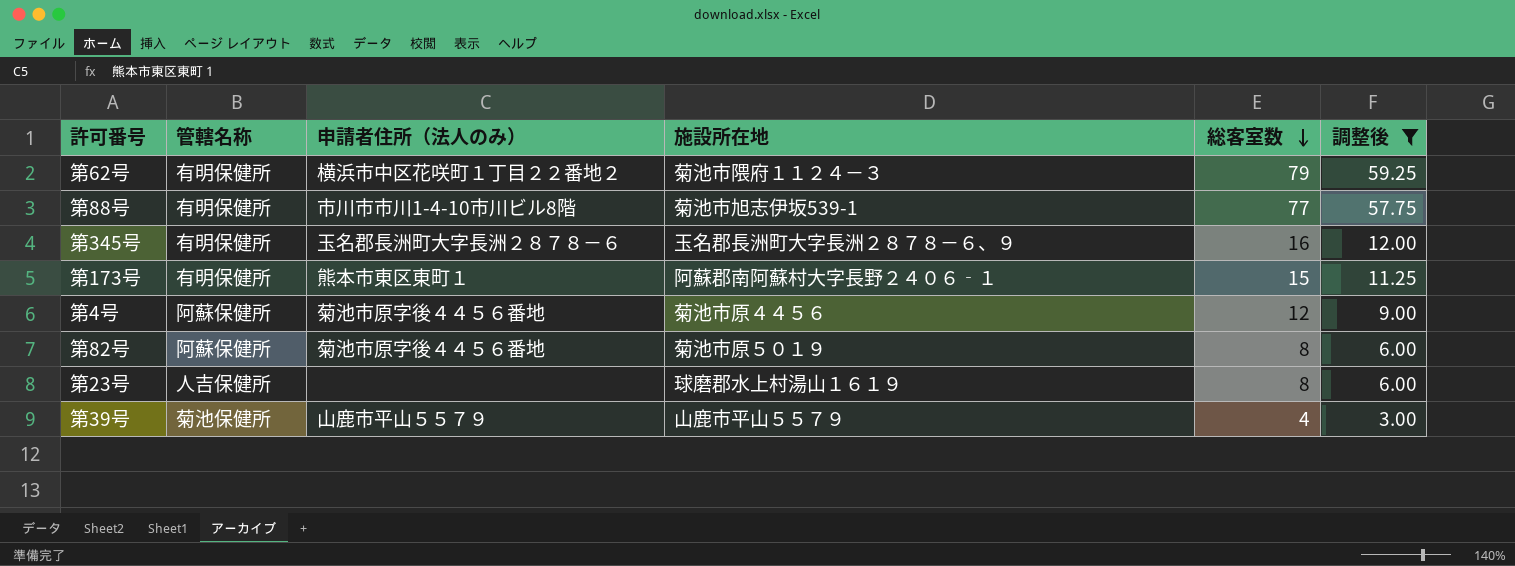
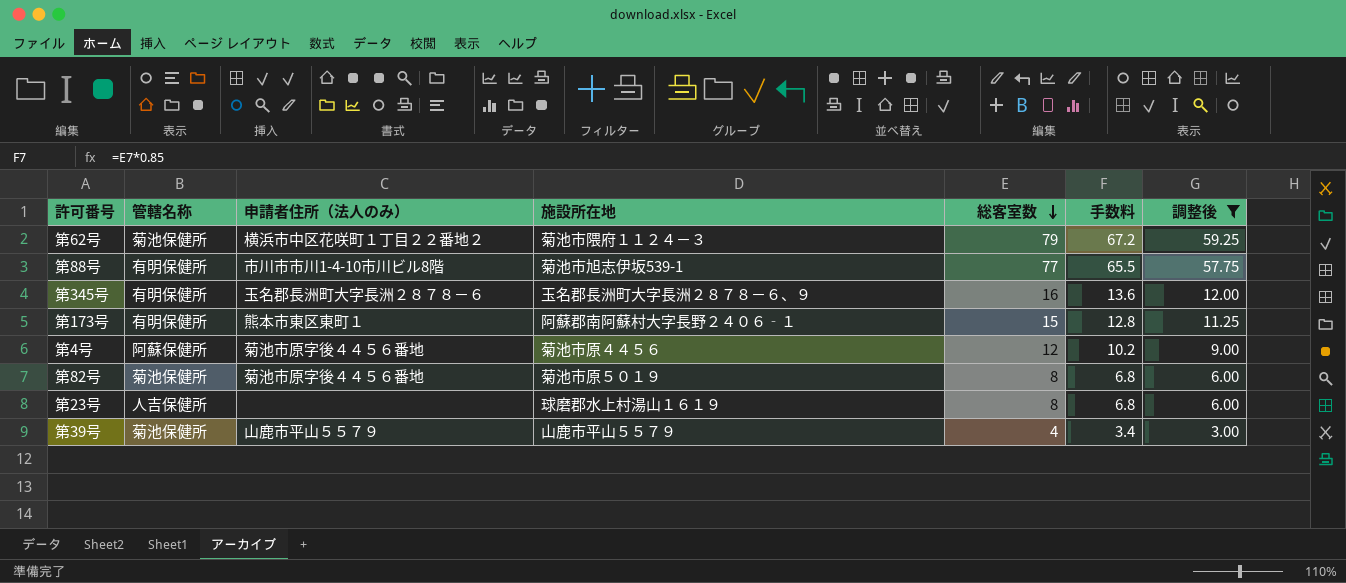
column 手数料 | formula: none -> [総客室数] * 0.85
第62号 | 管轄名称: 有明保健所 -> 菊池保健所
第82号 | 管轄名称: 阿蘇保健所 -> 菊池保健所

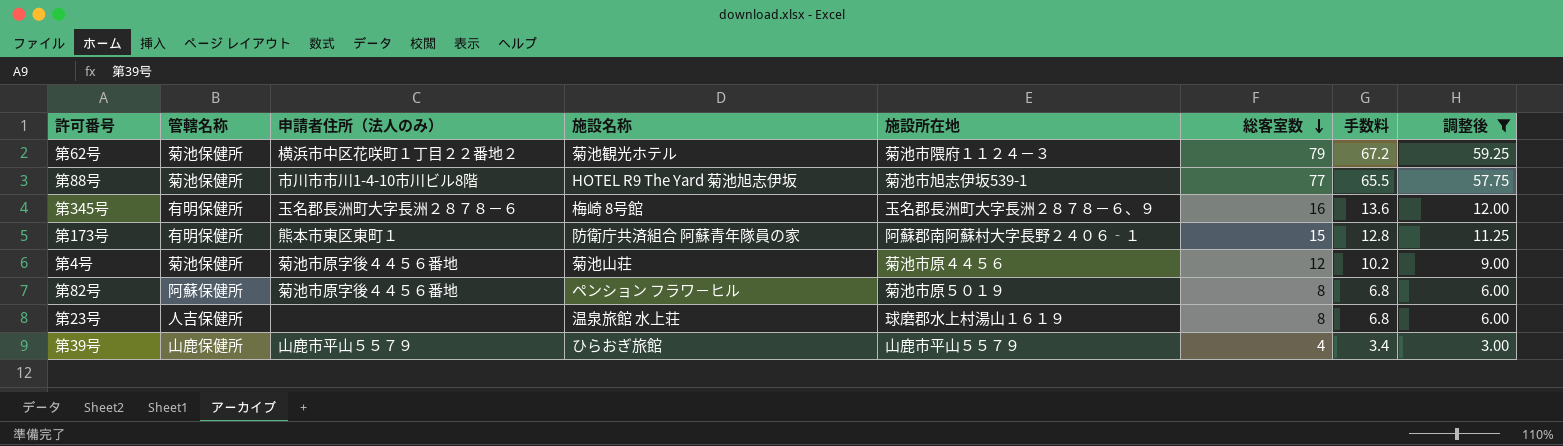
column 施設名称 | position: none -> 4
第88号 | 管轄名称: 有明保健所 -> 菊池保健所
第4号 | 管轄名称: 阿蘇保健所 -> 菊池保健所
第82号 | 管轄名称: 菊池保健所 -> 阿蘇保健所
第39号 | 管轄名称: 菊池保健所 -> 山鹿保健所

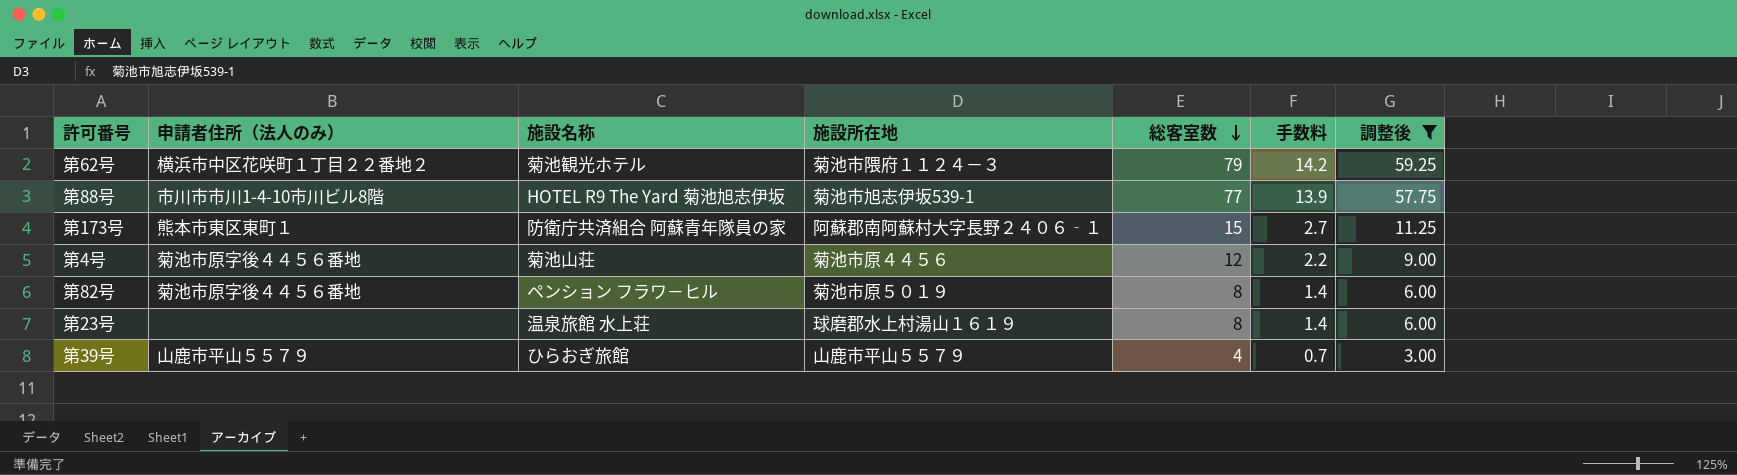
column 管轄名称 | position: 2 -> none
column 手数料 | formula: [総客室数] * 0.85 -> [総客室数] * 0.18
row 第345号: 有明保健所 | 玉名郡長洲町大字長洲２８７８－６ | 梅崎 8号館 | 玉名郡長洲町大字長洲２８７８－６、９ | 16 | 13.6 | 12.00 -> none

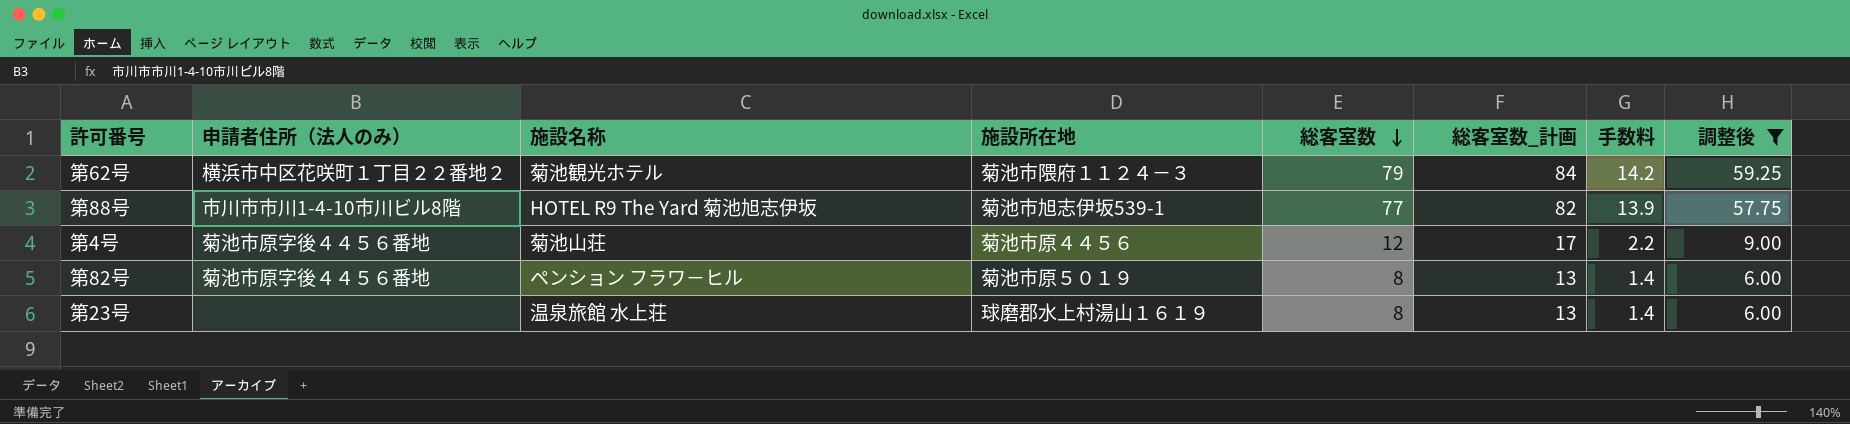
column 総客室数_計画 | formula: none -> [総客室数] + 5
row 第173号: 熊本市東区東町１ | 防衛庁共済組合 阿蘇青年隊員の家 | 阿蘇郡南阿蘇村大字長野２４０６‐１ | 15 | 2.7 | 11.25 -> none
row 第39号: 山鹿市平山５５７９ | ひらおぎ旅館 | 山鹿市平山５５７９ | 4 | 0.7 | 3.00 -> none

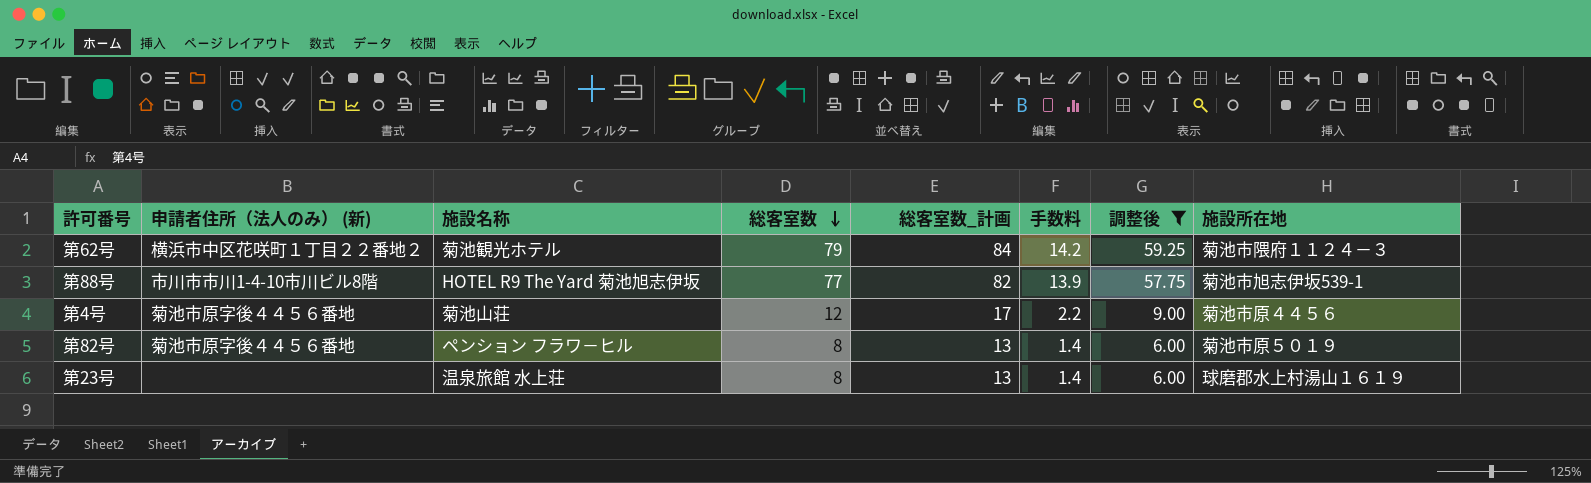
column name: 申請者住所（法人のみ） -> 申請者住所（法人のみ） (新)
column 施設所在地 | position: 4 -> 8

